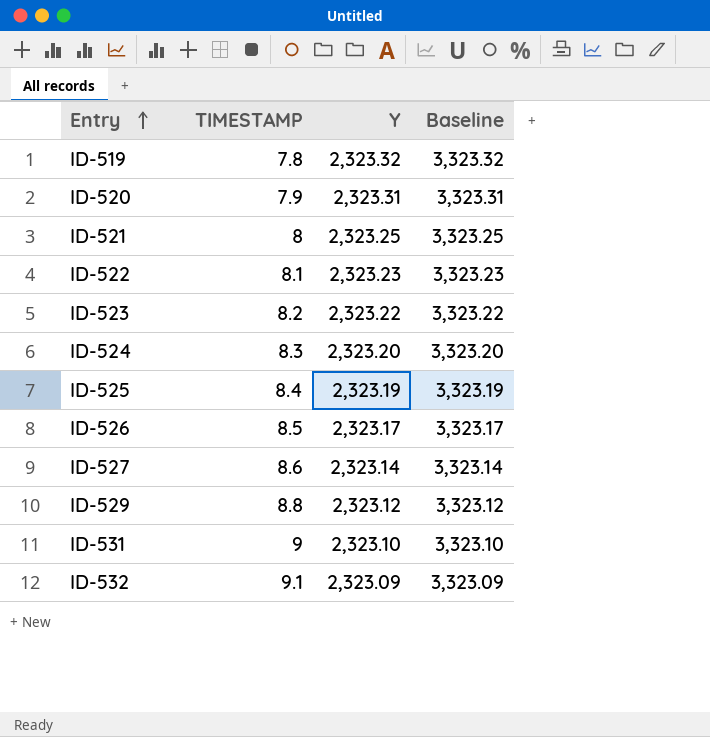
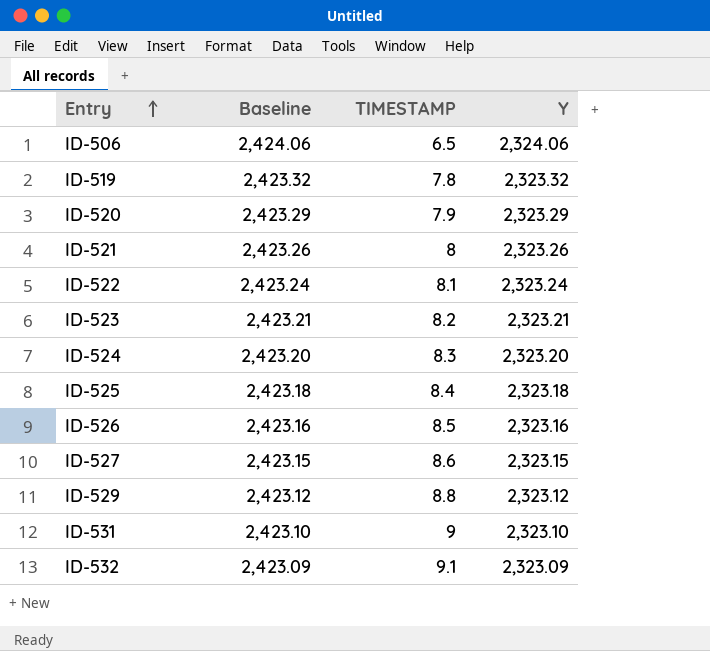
column Baseline | formula: [Y] + 1000 -> [Y] + 100
column Baseline | position: 4 -> 2
row ID-506: none -> 2,424.06 | 6.5 | 2,324.06
ID-520 | Y: 2,323.31 -> 2,323.29
ID-521 | Y: 2,323.25 -> 2,323.26
ID-522 | Y: 2,323.23 -> 2,323.24
ID-523 | Y: 2,323.22 -> 2,323.21
ID-525 | Y: 2,323.19 -> 2,323.18
ID-526 | Y: 2,323.17 -> 2,323.16
ID-527 | Y: 2,323.14 -> 2,323.15

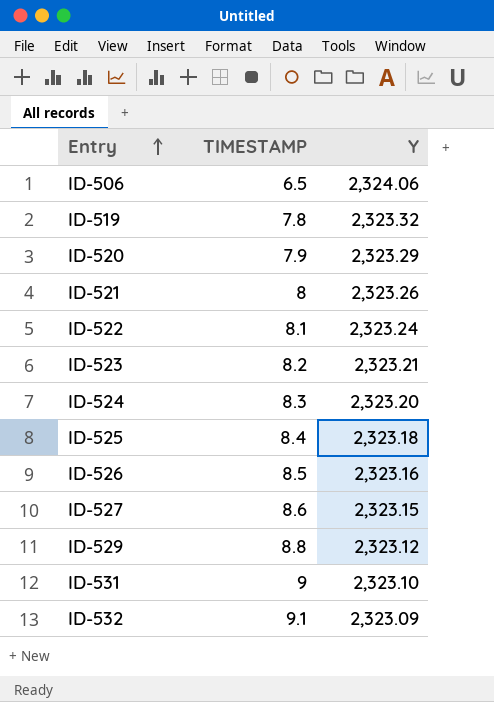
column Baseline | formula: [Y] + 100 -> none

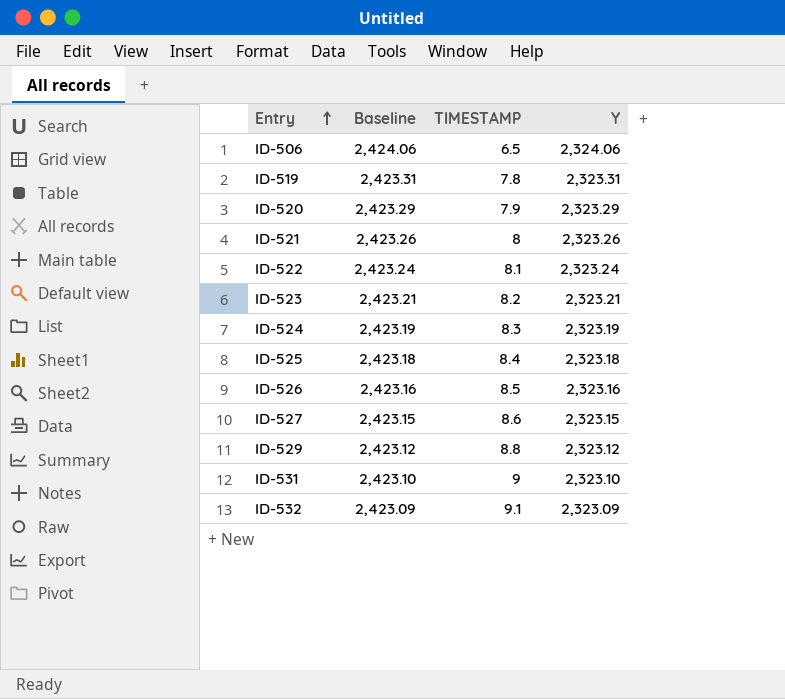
column Baseline | formula: none -> [Y] + 100
ID-519 | Y: 2,323.32 -> 2,323.31
ID-524 | Y: 2,323.20 -> 2,323.19

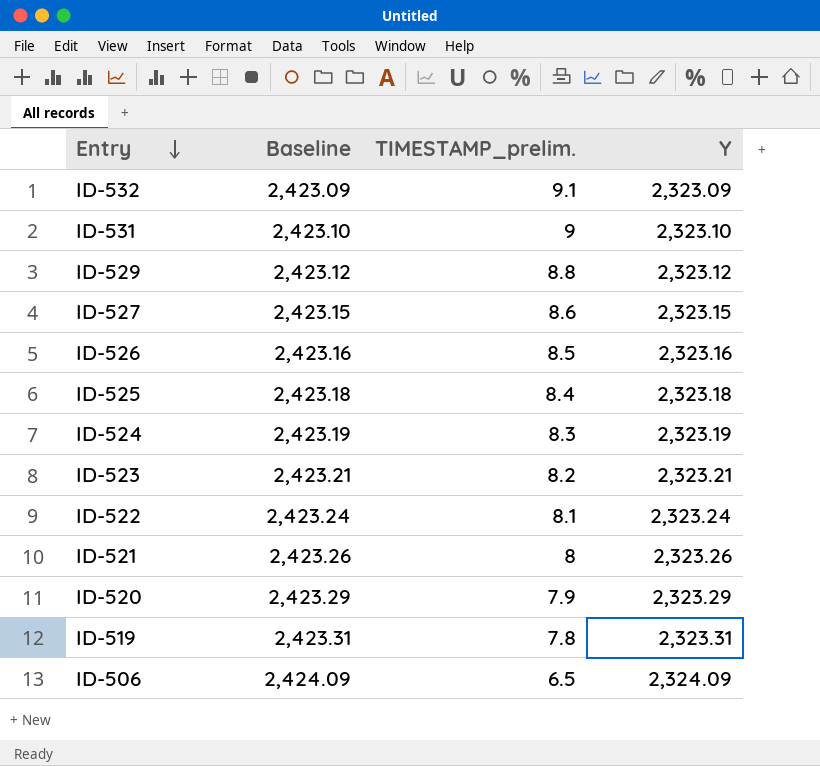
row order: Entry ascending -> Entry descending
column name: TIMESTAMP -> TIMESTAMP_prelim.
ID-506 | Baseline: 2,424.06 -> 2,424.09
ID-506 | Y: 2,324.06 -> 2,324.09

